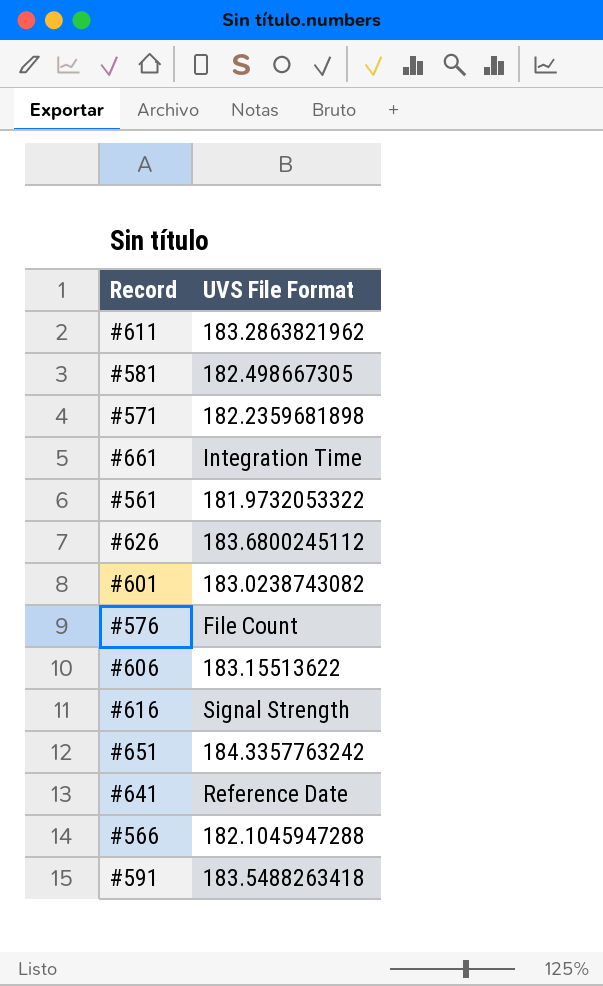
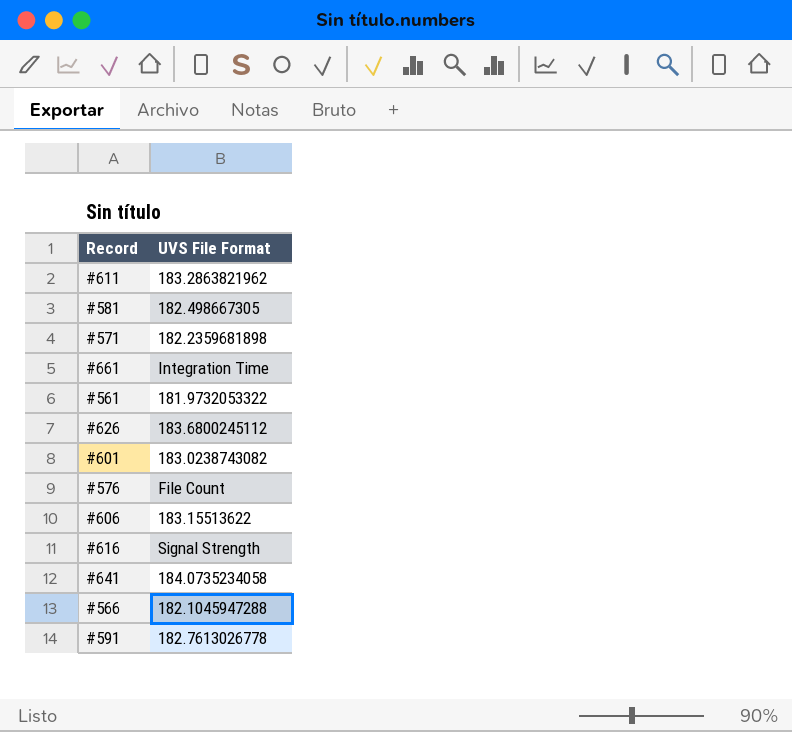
row #651: 184.3357763242 -> none
#641 | UVS File Format: Reference Date -> 184.0735234058
#591 | UVS File Format: 183.5488263418 -> 182.7613026778

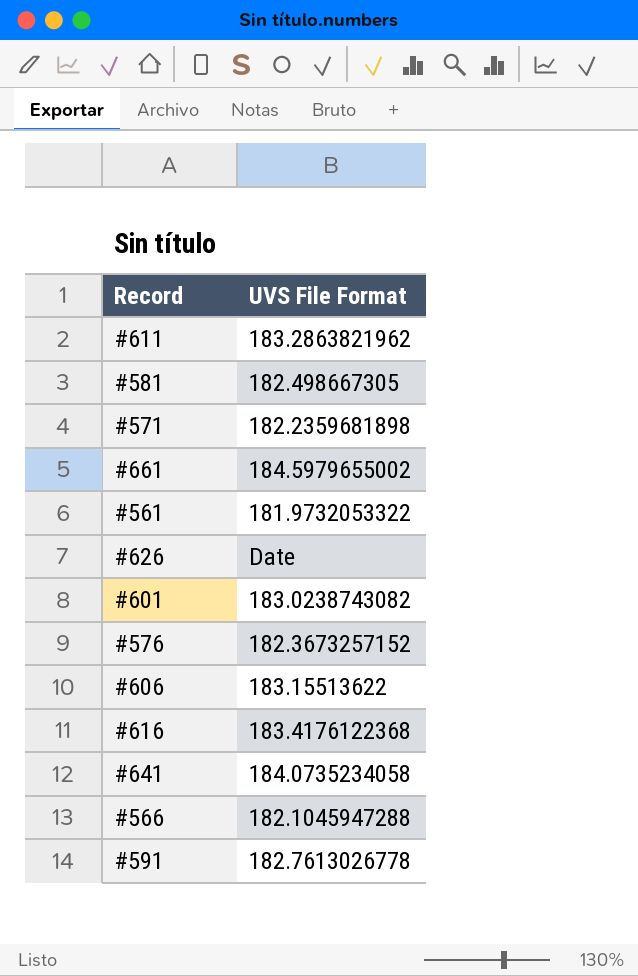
#661 | UVS File Format: Integration Time -> 184.5979655002
#626 | UVS File Format: 183.6800245112 -> Date
#576 | UVS File Format: File Count -> 182.3673257152
#616 | UVS File Format: Signal Strength -> 183.4176122368

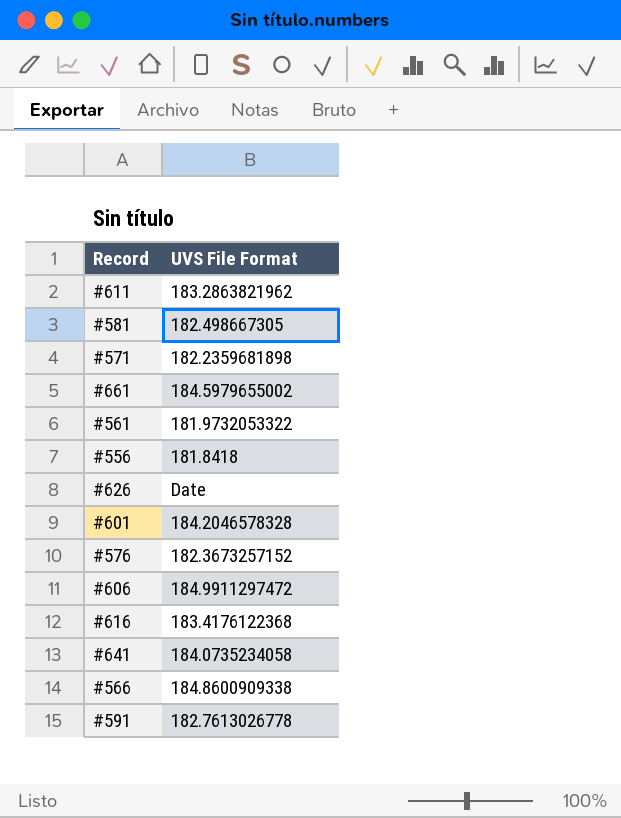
row #556: none -> 181.8418
#601 | UVS File Format: 183.0238743082 -> 184.2046578328
#606 | UVS File Format: 183.15513622 -> 184.9911297472
#566 | UVS File Format: 182.1045947288 -> 184.8600909338

